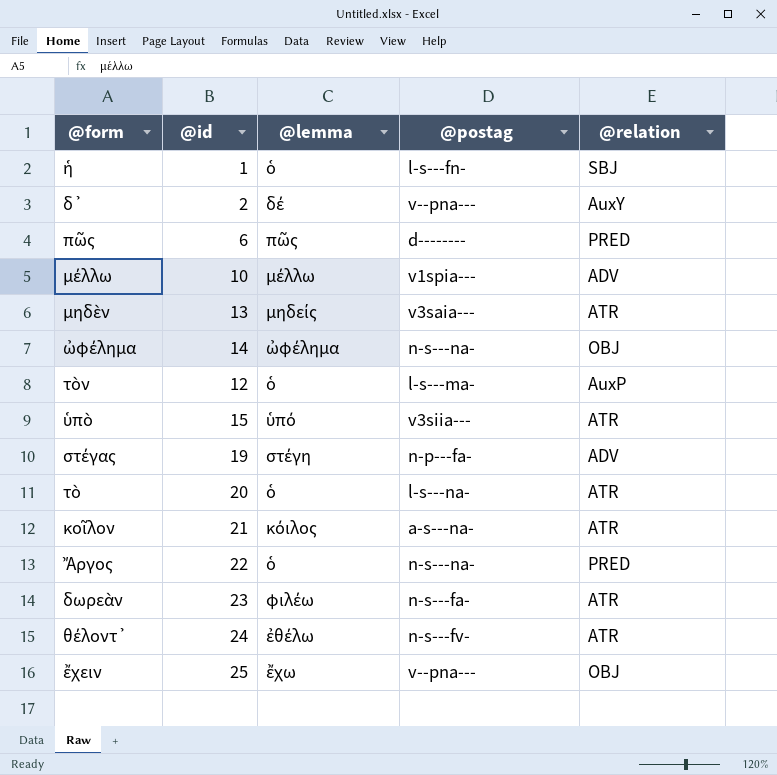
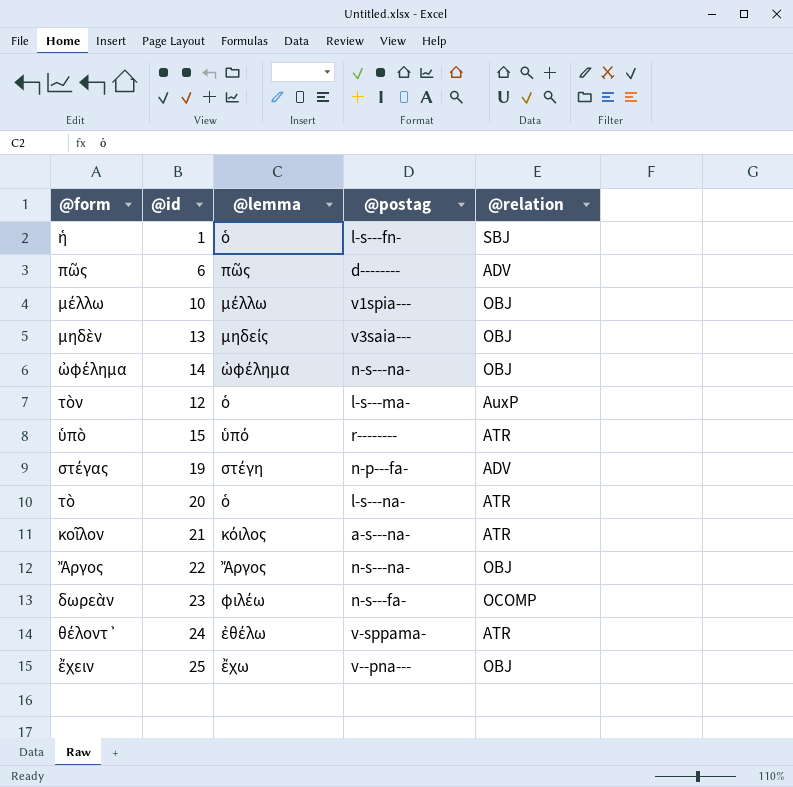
row δ᾽: 2 | δέ | v--pna--- | AuxY -> none
πῶς | @relation: PRED -> ADV
μέλλω | @relation: ADV -> OBJ
μηδὲν | @relation: ATR -> OBJ
ὑπὸ | @postag: v3siia--- -> r--------
Ἄργος | @lemma: ὁ -> Ἄργος
Ἄργος | @relation: PRED -> OBJ
δωρεὰν | @relation: ATR -> OCOMP
θέλοντ᾽ | @postag: n-s---fv- -> v-sppama-

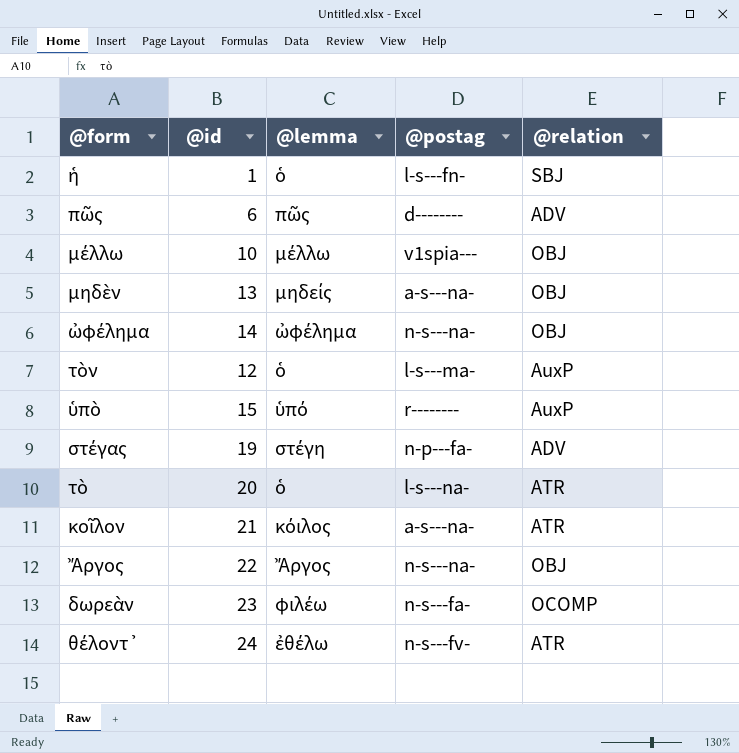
row ἔχειν: 25 | ἔχω | v--pna--- | OBJ -> none
μηδὲν | @postag: v3saia--- -> a-s---na-
ὑπὸ | @relation: ATR -> AuxP
θέλοντ᾽ | @postag: v-sppama- -> n-s---fv-

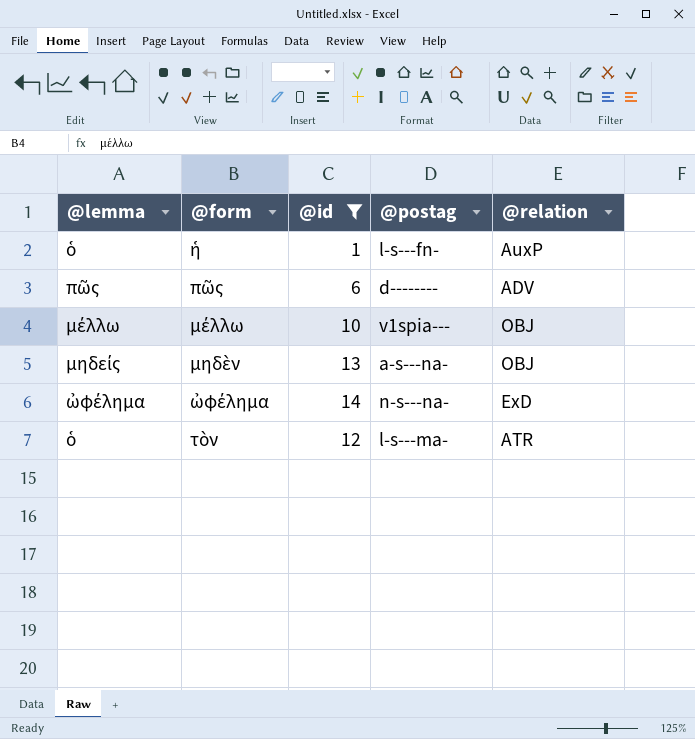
filter: none -> @id <= 14
column @lemma | position: 3 -> 1
ἡ | @relation: SBJ -> AuxP
ὠφέλημα | @relation: OBJ -> ExD
τὸν | @relation: AuxP -> ATR

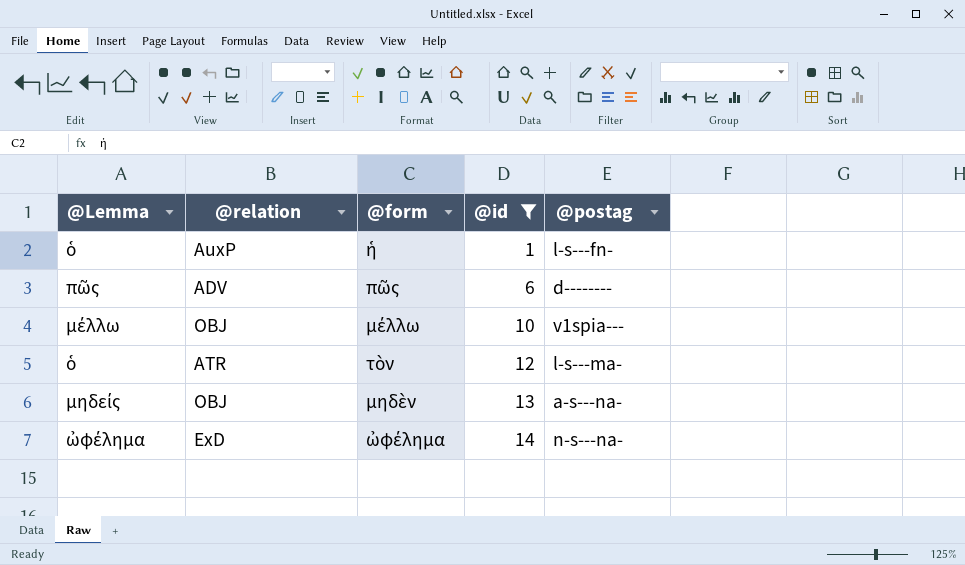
row order: none -> @id ascending
column name: @lemma -> @Lemma
column @relation | position: 5 -> 2

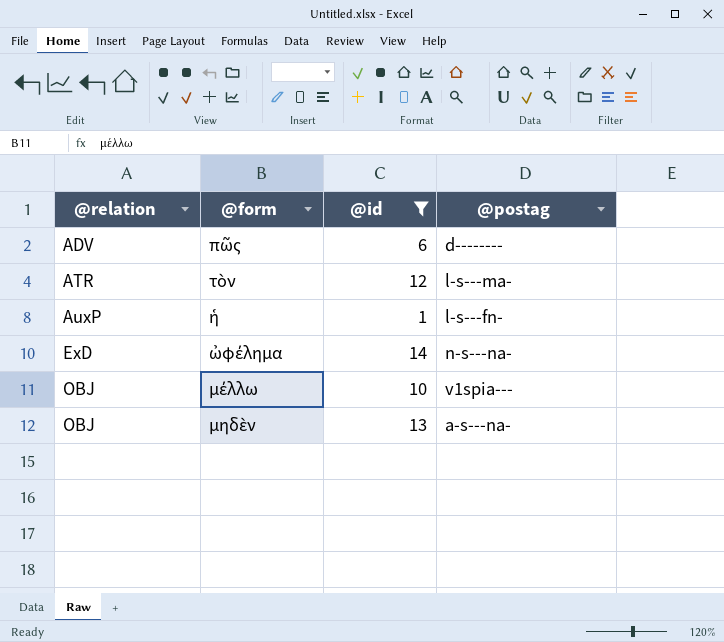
row order: @id ascending -> @relation ascending
column @Lemma | position: 1 -> none

